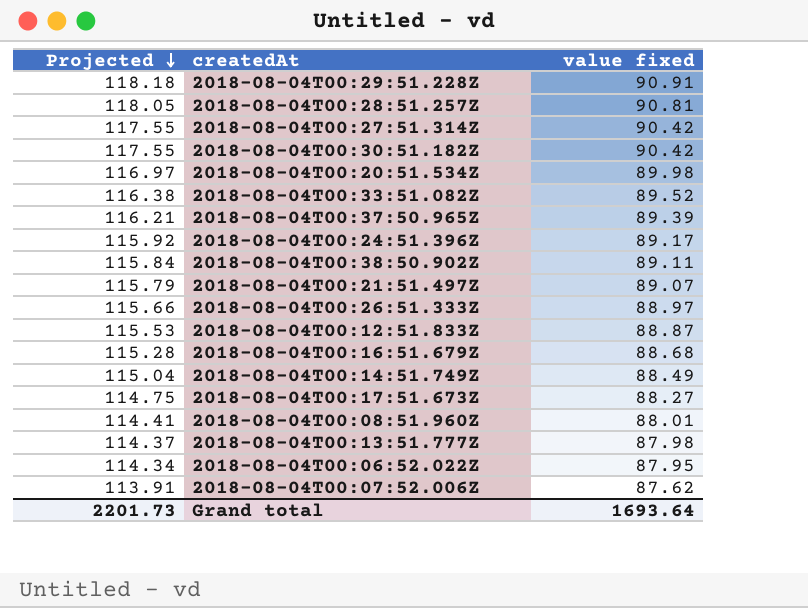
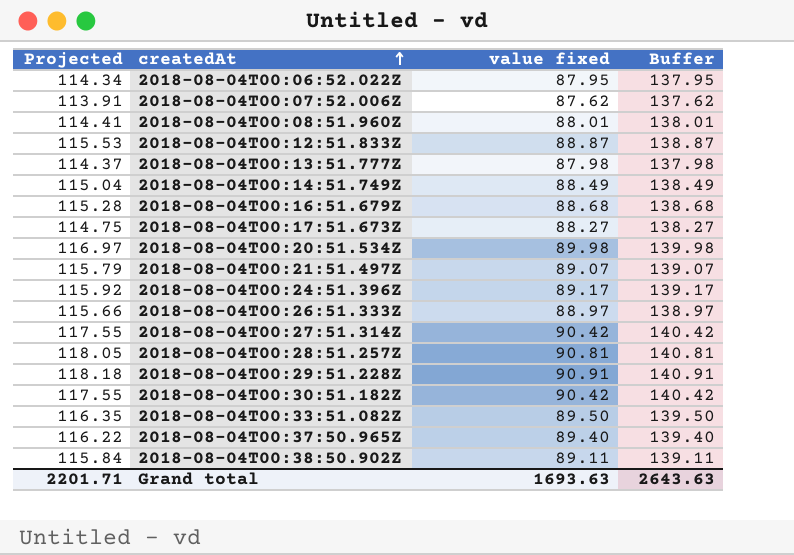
row order: Projected descending -> createdAt ascending
column Buffer | formula: none -> [value fixed] + 50
2018-08-04T00:33:51.082Z | Projected: 116.38 -> 116.35
2018-08-04T00:33:51.082Z | value fixed: 89.52 -> 89.50
2018-08-04T00:37:50.965Z | Projected: 116.21 -> 116.22
2018-08-04T00:37:50.965Z | value fixed: 89.39 -> 89.40
Grand total | Projected: 2201.73 -> 2201.71
Grand total | value fixed: 1693.64 -> 1693.63

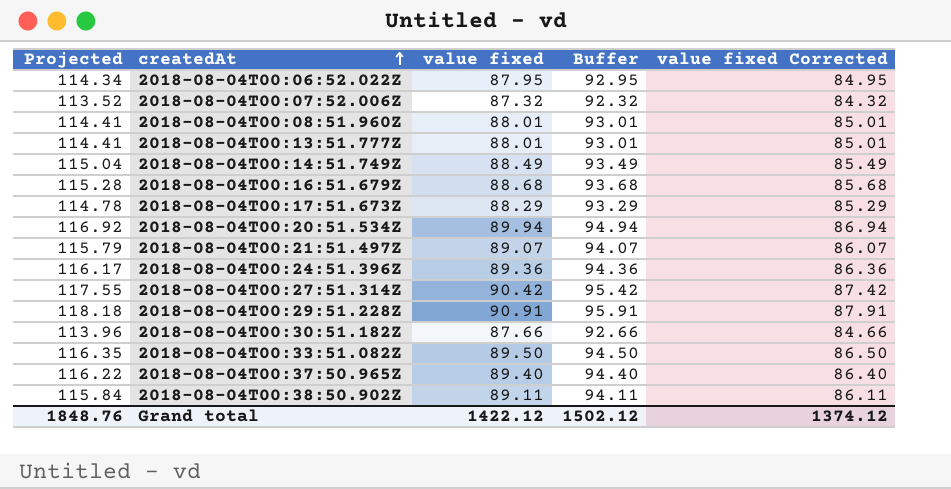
column Buffer | formula: [value fixed] + 50 -> [value fixed] + 5
column value fixed Corrected | formula: none -> [value fixed] - 3
row 2018-08-04T00:12:51.833Z: 115.53 | 88.87 | 138.87 -> none
row 2018-08-04T00:26:51.333Z: 115.66 | 88.97 | 138.97 -> none
row 2018-08-04T00:28:51.257Z: 118.05 | 90.81 | 140.81 -> none
2018-08-04T00:07:52.006Z | Projected: 113.91 -> 113.52
2018-08-04T00:07:52.006Z | value fixed: 87.62 -> 87.32
2018-08-04T00:13:51.777Z | Projected: 114.37 -> 114.41
2018-08-04T00:13:51.777Z | value fixed: 87.98 -> 88.01
2018-08-04T00:17:51.673Z | Projected: 114.75 -> 114.78
2018-08-04T00:17:51.673Z | value fixed: 88.27 -> 88.29
2018-08-04T00:20:51.534Z | Projected: 116.97 -> 116.92
2018-08-04T00:20:51.534Z | value fixed: 89.98 -> 89.94
2018-08-04T00:24:51.396Z | Projected: 115.92 -> 116.17
2018-08-04T00:24:51.396Z | value fixed: 89.17 -> 89.36
2018-08-04T00:30:51.182Z | Projected: 117.55 -> 113.96
2018-08-04T00:30:51.182Z | value fixed: 90.42 -> 87.66
Grand total | Projected: 2201.71 -> 1848.76
Grand total | value fixed: 1693.63 -> 1422.12
Grand total | Buffer: 2643.63 -> 1502.12

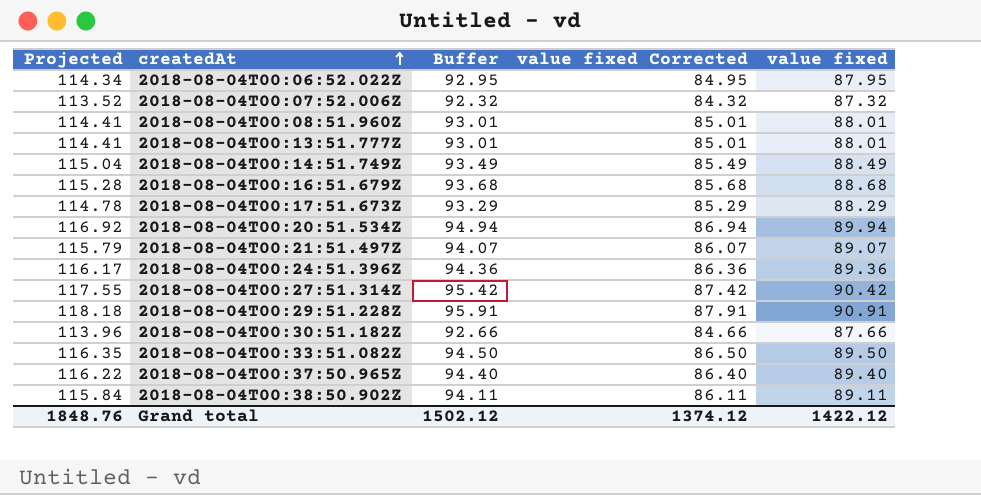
column value fixed | position: 3 -> 5

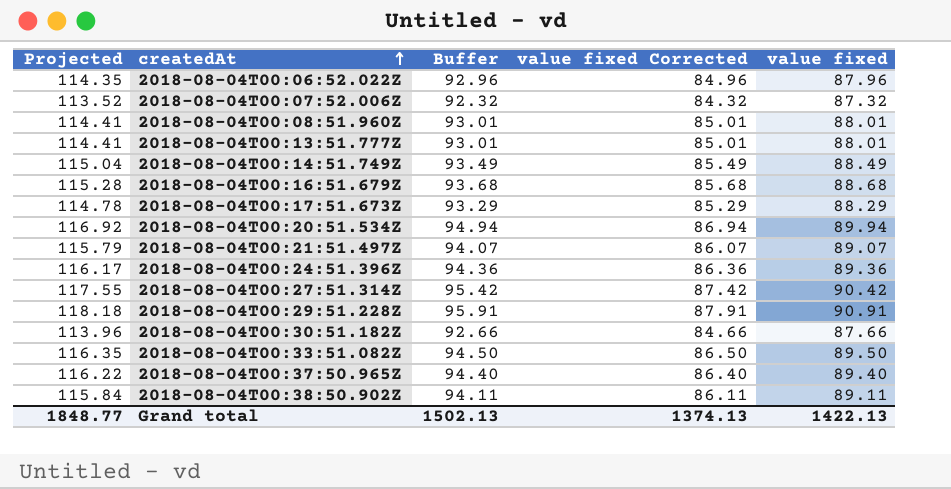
2018-08-04T00:06:52.022Z | Projected: 114.34 -> 114.35
2018-08-04T00:06:52.022Z | Buffer: 92.95 -> 92.96
2018-08-04T00:06:52.022Z | value fixed Corrected: 84.95 -> 84.96
2018-08-04T00:06:52.022Z | value fixed: 87.95 -> 87.96
Grand total | Projected: 1848.76 -> 1848.77
Grand total | Buffer: 1502.12 -> 1502.13
Grand total | value fixed Corrected: 1374.12 -> 1374.13
Grand total | value fixed: 1422.12 -> 1422.13

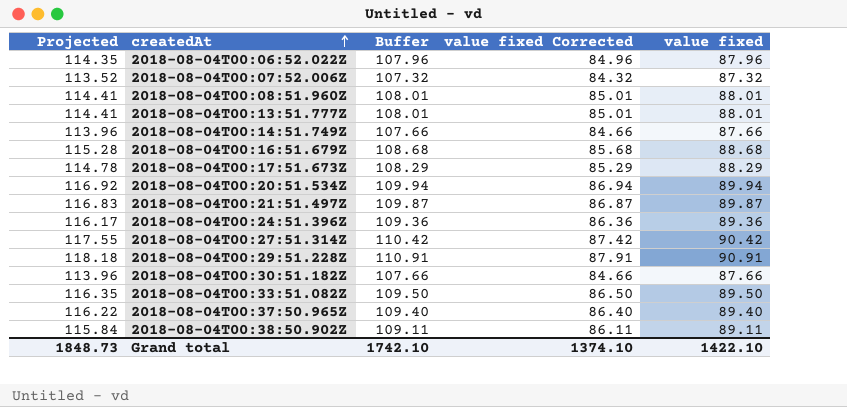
column Buffer | formula: [value fixed] + 5 -> [value fixed] + 20
2018-08-04T00:14:51.749Z | Projected: 115.04 -> 113.96
2018-08-04T00:14:51.749Z | value fixed Corrected: 85.49 -> 84.66
2018-08-04T00:14:51.749Z | value fixed: 88.49 -> 87.66
2018-08-04T00:21:51.497Z | Projected: 115.79 -> 116.83
2018-08-04T00:21:51.497Z | value fixed Corrected: 86.07 -> 86.87
2018-08-04T00:21:51.497Z | value fixed: 89.07 -> 89.87
Grand total | Projected: 1848.77 -> 1848.73
Grand total | Buffer: 1502.13 -> 1742.10
Grand total | value fixed Corrected: 1374.13 -> 1374.10
Grand total | value fixed: 1422.13 -> 1422.10

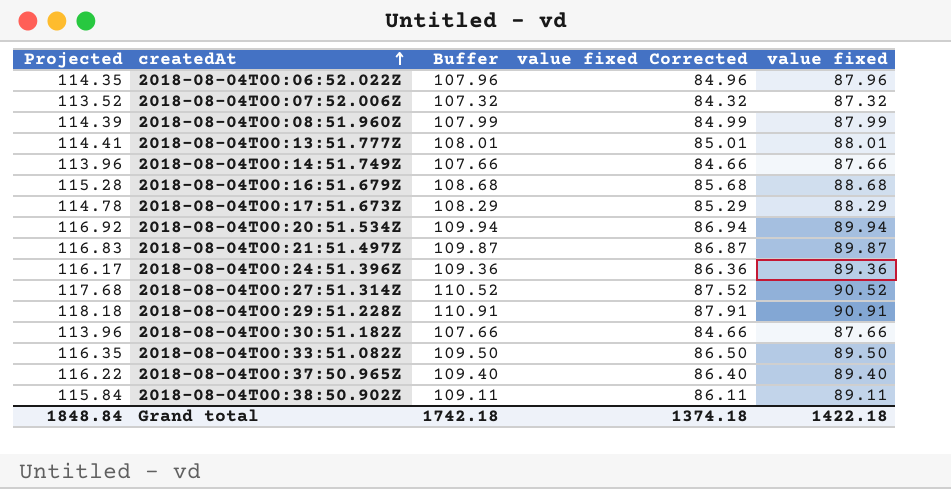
2018-08-04T00:08:51.960Z | Projected: 114.41 -> 114.39
2018-08-04T00:08:51.960Z | Buffer: 108.01 -> 107.99
2018-08-04T00:08:51.960Z | value fixed Corrected: 85.01 -> 84.99
2018-08-04T00:08:51.960Z | value fixed: 88.01 -> 87.99
2018-08-04T00:27:51.314Z | Projected: 117.55 -> 117.68
2018-08-04T00:27:51.314Z | Buffer: 110.42 -> 110.52
2018-08-04T00:27:51.314Z | value fixed Corrected: 87.42 -> 87.52
2018-08-04T00:27:51.314Z | value fixed: 90.42 -> 90.52
Grand total | Projected: 1848.73 -> 1848.84
Grand total | Buffer: 1742.10 -> 1742.18
Grand total | value fixed Corrected: 1374.10 -> 1374.18
Grand total | value fixed: 1422.10 -> 1422.18

